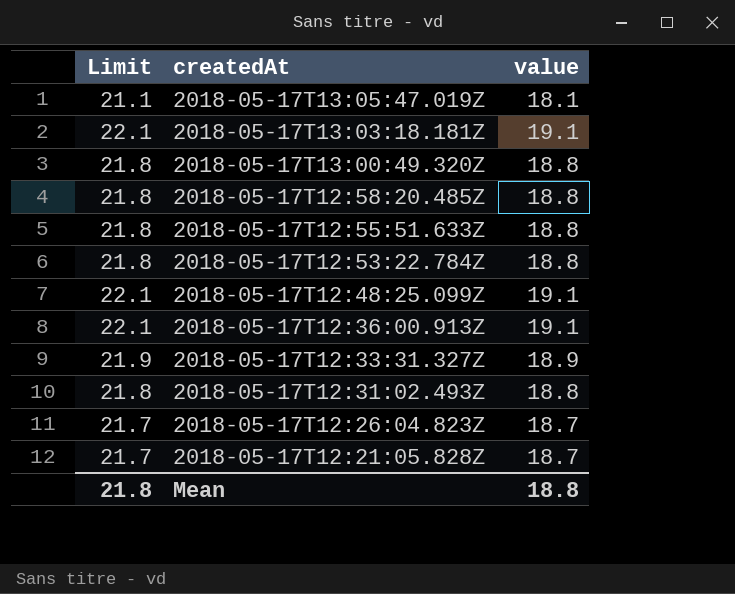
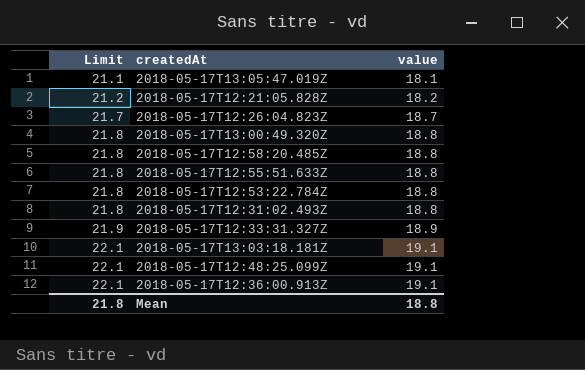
row order: createdAt descending -> Limit ascending
2018-05-17T12:21:05.828Z | Limit: 21.7 -> 21.2
2018-05-17T12:21:05.828Z | value: 18.7 -> 18.2

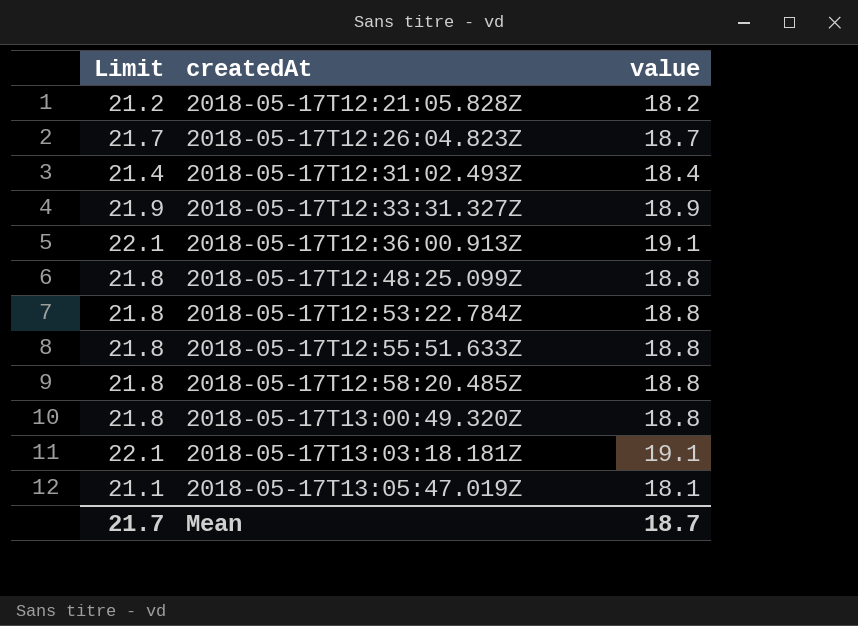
row order: Limit ascending -> createdAt ascending
2018-05-17T12:31:02.493Z | Limit: 21.8 -> 21.4
2018-05-17T12:31:02.493Z | value: 18.8 -> 18.4
2018-05-17T12:48:25.099Z | Limit: 22.1 -> 21.8
2018-05-17T12:48:25.099Z | value: 19.1 -> 18.8
Mean | Limit: 21.8 -> 21.7
Mean | value: 18.8 -> 18.7

